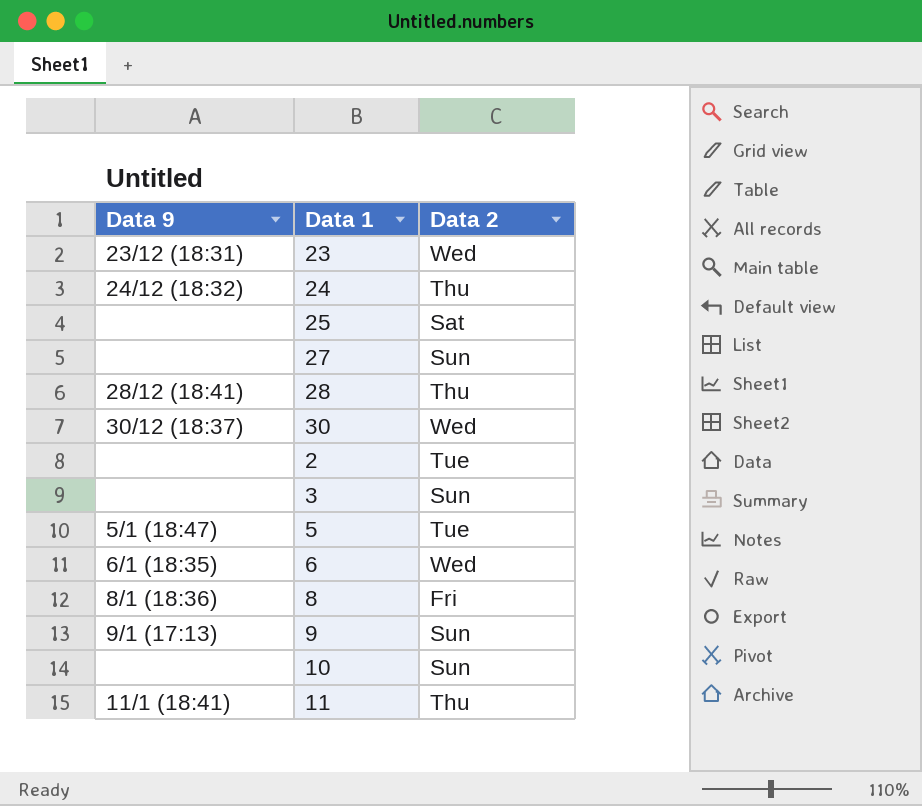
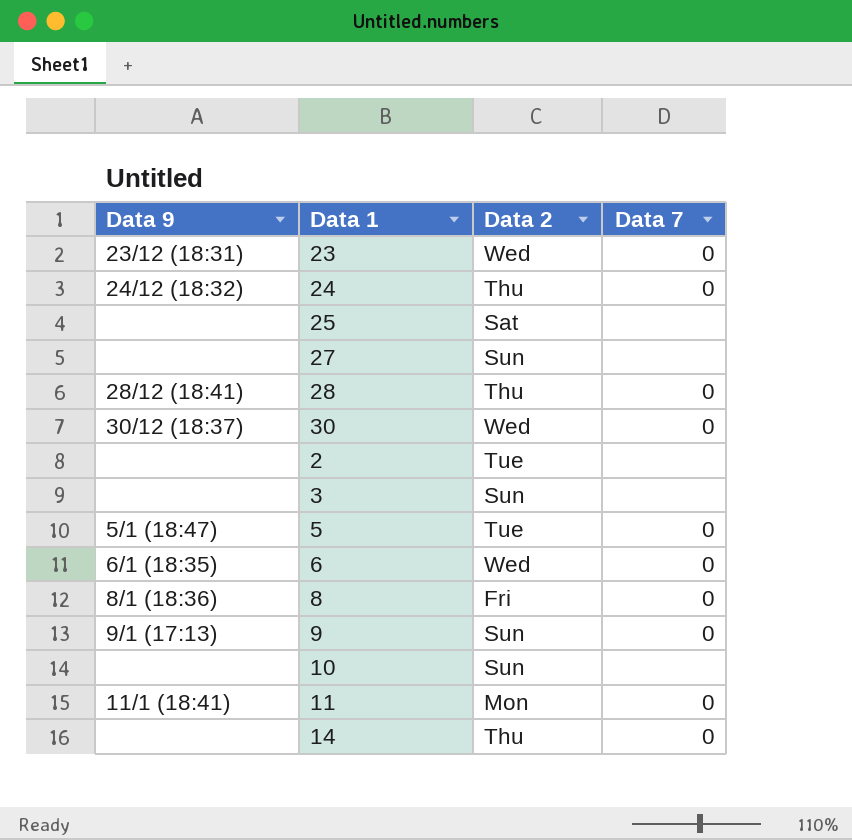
column Data 7 | position: none -> 4
11 | Data 2: Thu -> Mon
row 14: none -> none | Thu | 0

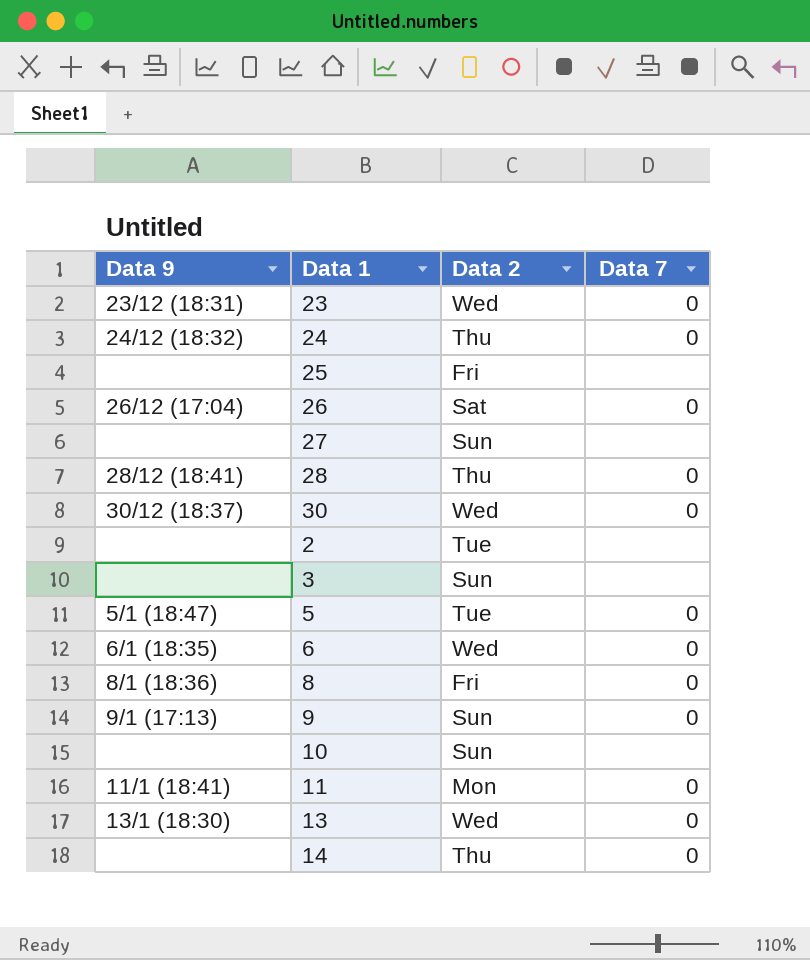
25 | Data 2: Sat -> Fri
row 26: none -> 26/12 (17:04) | Sat | 0
row 13: none -> 13/1 (18:30) | Wed | 0

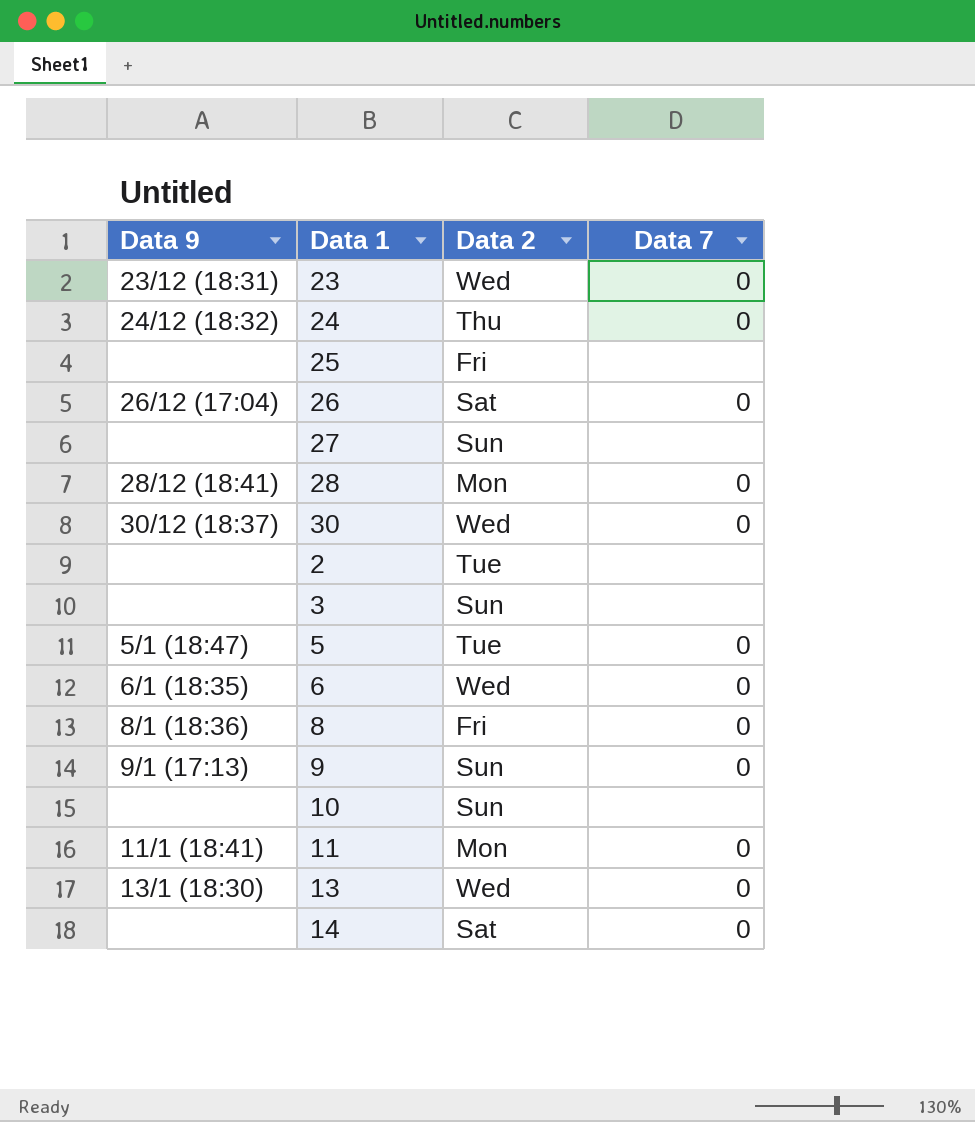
28 | Data 2: Thu -> Mon
14 | Data 2: Thu -> Sat

